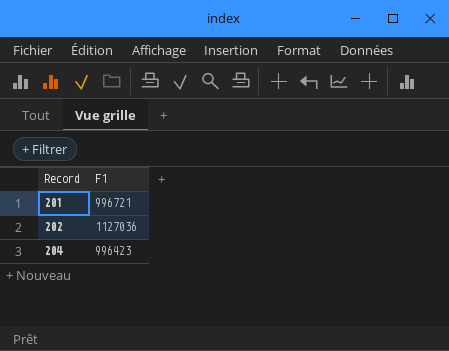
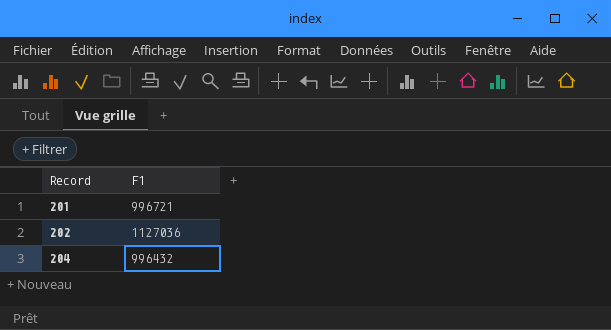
204 | F1: 996423 -> 996432

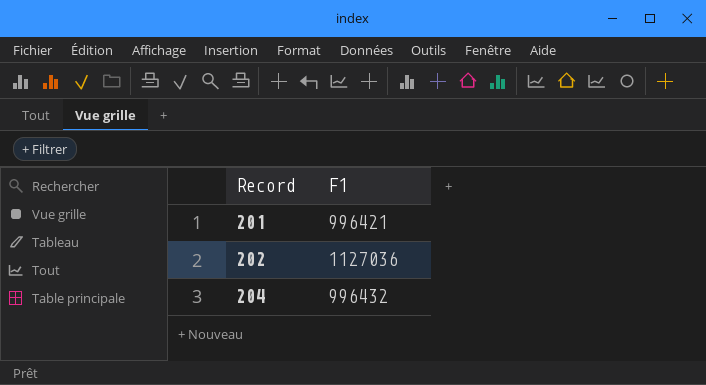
201 | F1: 996721 -> 996421

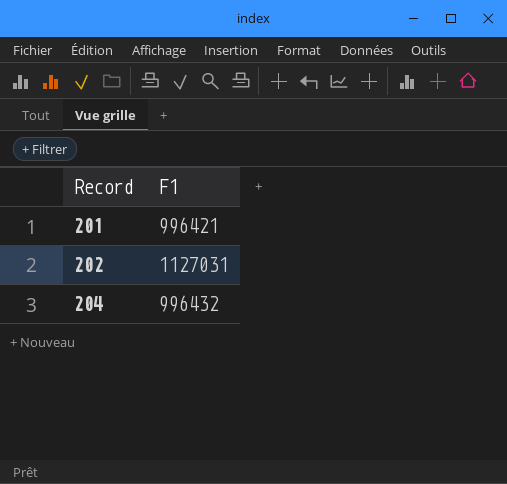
202 | F1: 1127036 -> 1127031

